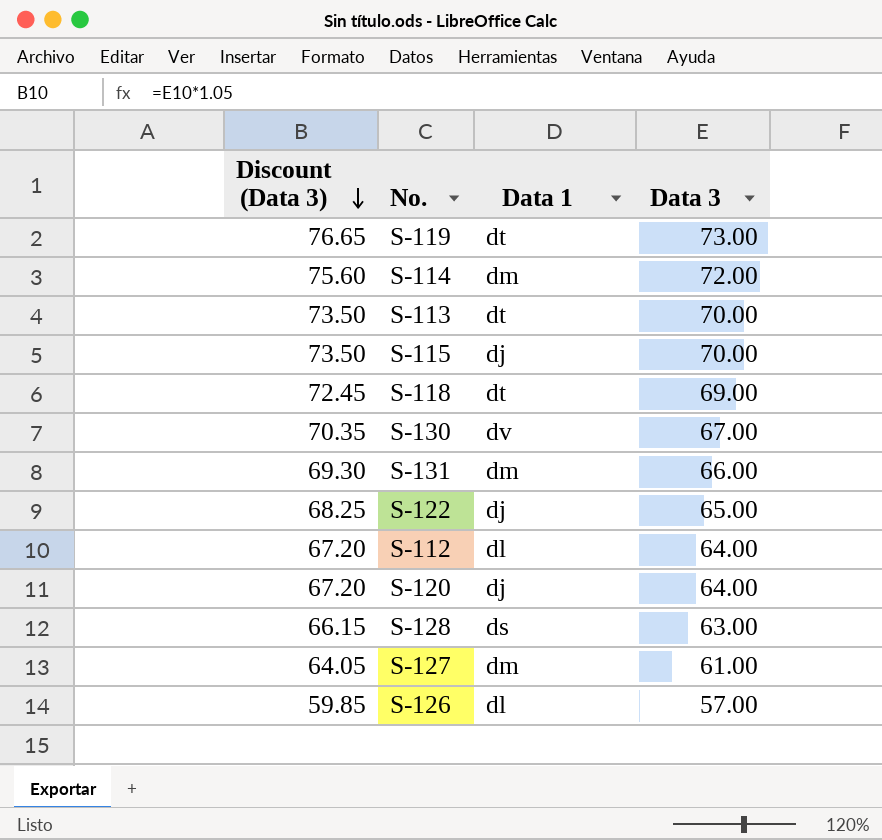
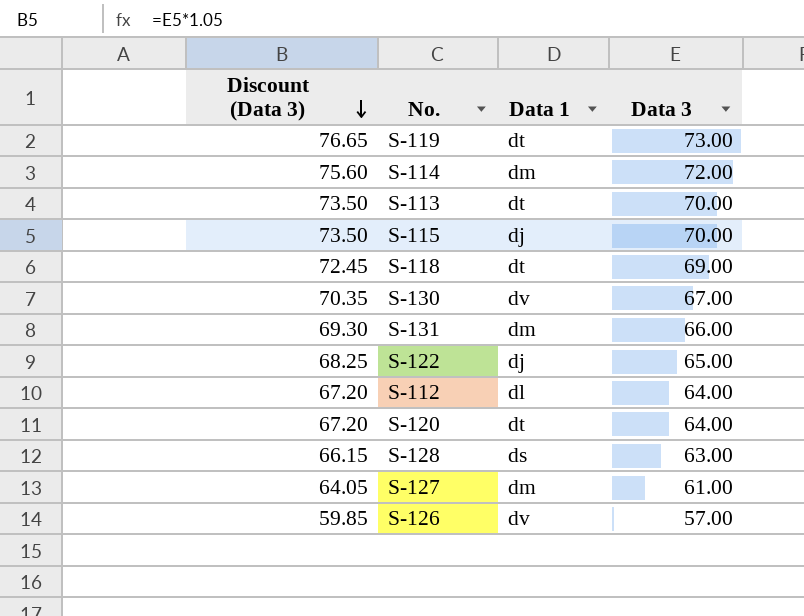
S-120 | Data 1: dj -> dt
S-126 | Data 1: dl -> dv

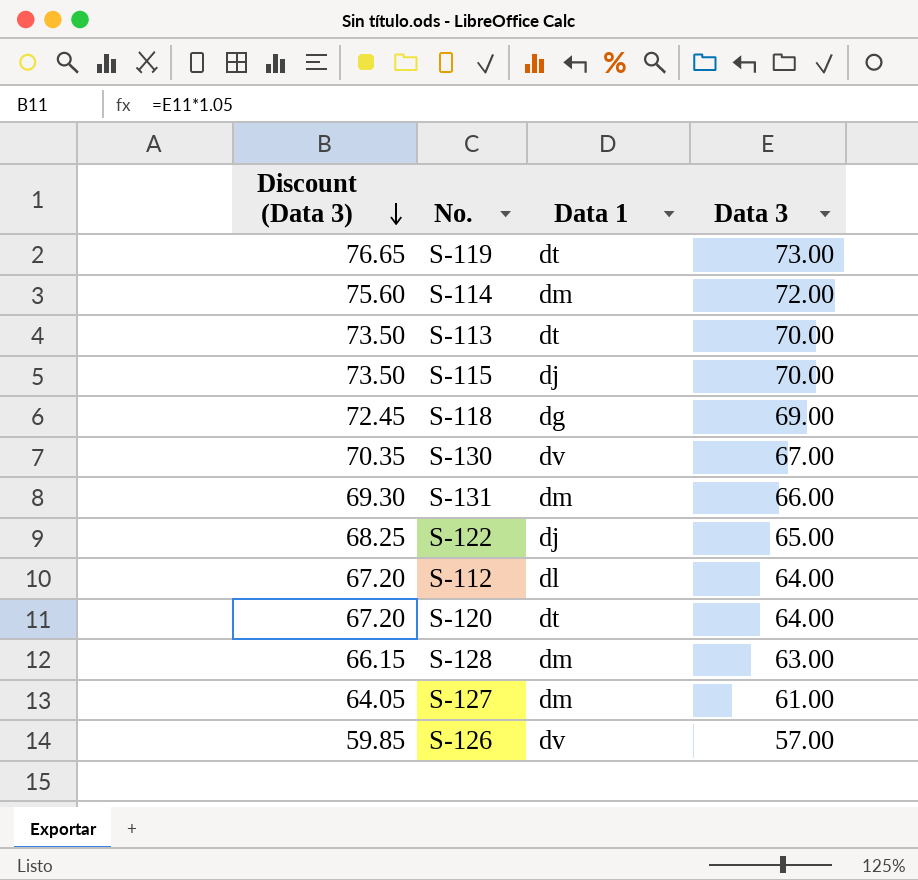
S-118 | Data 1: dt -> dg
S-128 | Data 1: ds -> dm

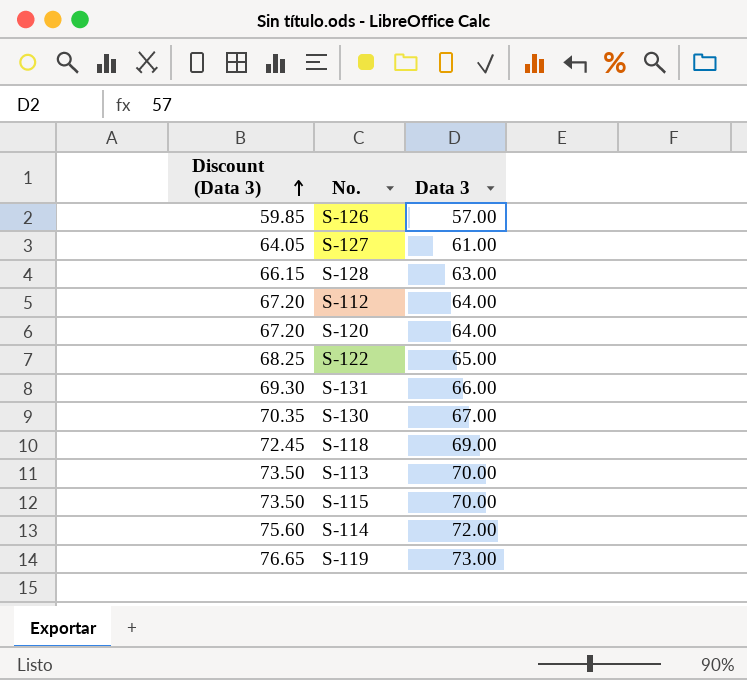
row order: Discount (Data 3) descending -> Discount (Data 3) ascending
column Data 1 | position: 3 -> none

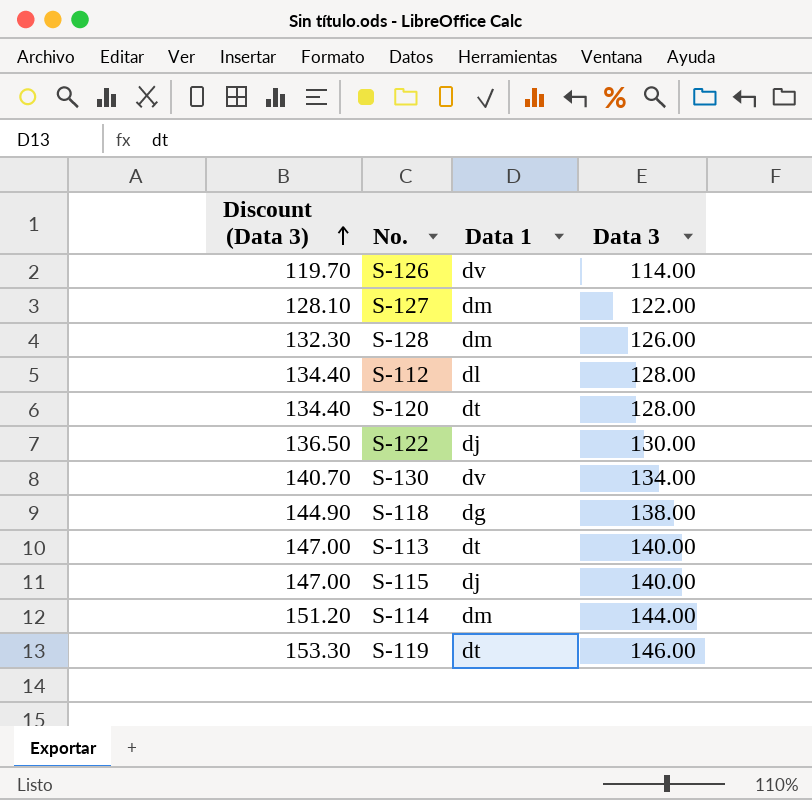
column Data 1 | position: none -> 3
row S-131: 69.30 | 66.00 -> none
S-126 | Discount (Data 3): 59.85 -> 119.70
S-126 | Data 3: 57.00 -> 114.00
S-127 | Discount (Data 3): 64.05 -> 128.10
S-127 | Data 3: 61.00 -> 122.00
S-128 | Discount (Data 3): 66.15 -> 132.30
S-128 | Data 3: 63.00 -> 126.00
S-112 | Discount (Data 3): 67.20 -> 134.40
S-112 | Data 3: 64.00 -> 128.00
S-120 | Discount (Data 3): 67.20 -> 134.40
S-120 | Data 3: 64.00 -> 128.00
S-122 | Discount (Data 3): 68.25 -> 136.50
S-122 | Data 3: 65.00 -> 130.00
S-130 | Discount (Data 3): 70.35 -> 140.70
S-130 | Data 3: 67.00 -> 134.00
S-118 | Discount (Data 3): 72.45 -> 144.90
S-118 | Data 3: 69.00 -> 138.00
S-113 | Discount (Data 3): 73.50 -> 147.00
S-113 | Data 3: 70.00 -> 140.00
S-115 | Discount (Data 3): 73.50 -> 147.00
S-115 | Data 3: 70.00 -> 140.00
S-114 | Discount (Data 3): 75.60 -> 151.20
S-114 | Data 3: 72.00 -> 144.00
S-119 | Discount (Data 3): 76.65 -> 153.30
S-119 | Data 3: 73.00 -> 146.00

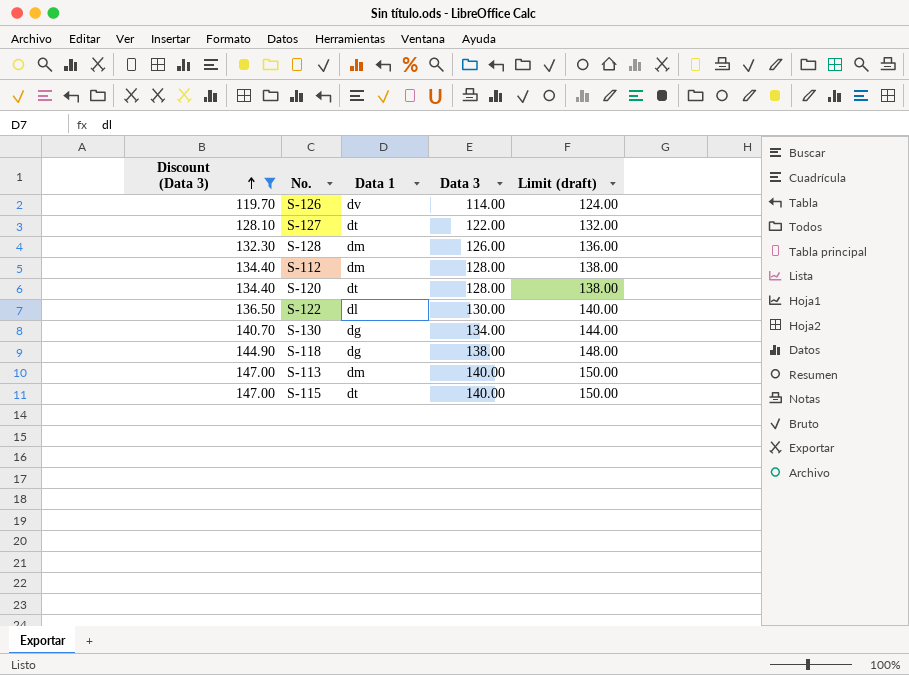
filter: none -> Discount (Data 3) <= 147.00
column Limit (draft) | formula: none -> [Data 3] + 10
S-127 | Data 1: dm -> dt
S-112 | Data 1: dl -> dm
S-122 | Data 1: dj -> dl
S-130 | Data 1: dv -> dg
S-113 | Data 1: dt -> dm
S-115 | Data 1: dj -> dt

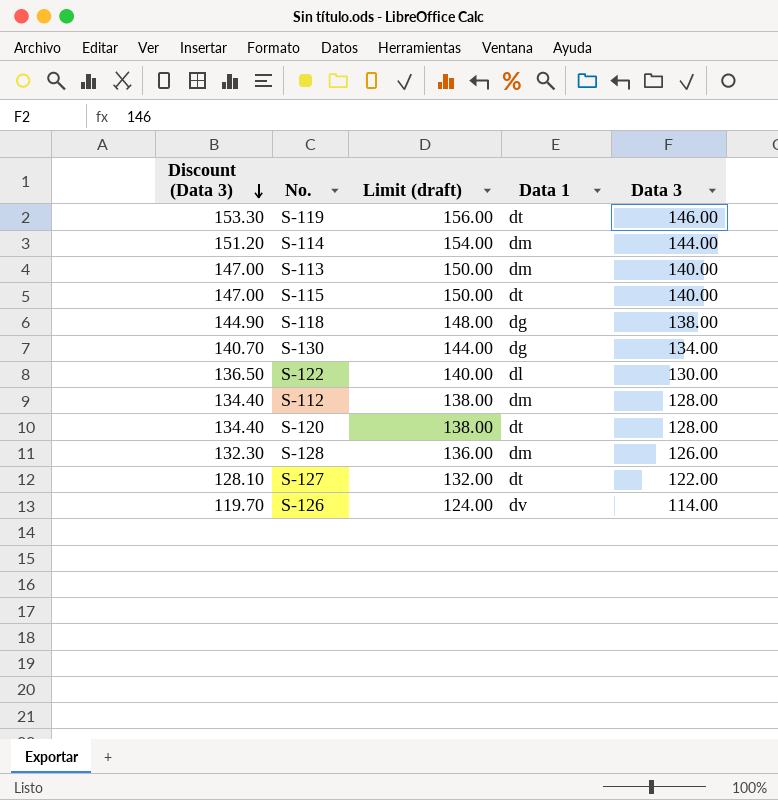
filter: Discount (Data 3) <= 147.00 -> none
row order: Discount (Data 3) ascending -> Discount (Data 3) descending
column Limit (draft) | position: 5 -> 3

